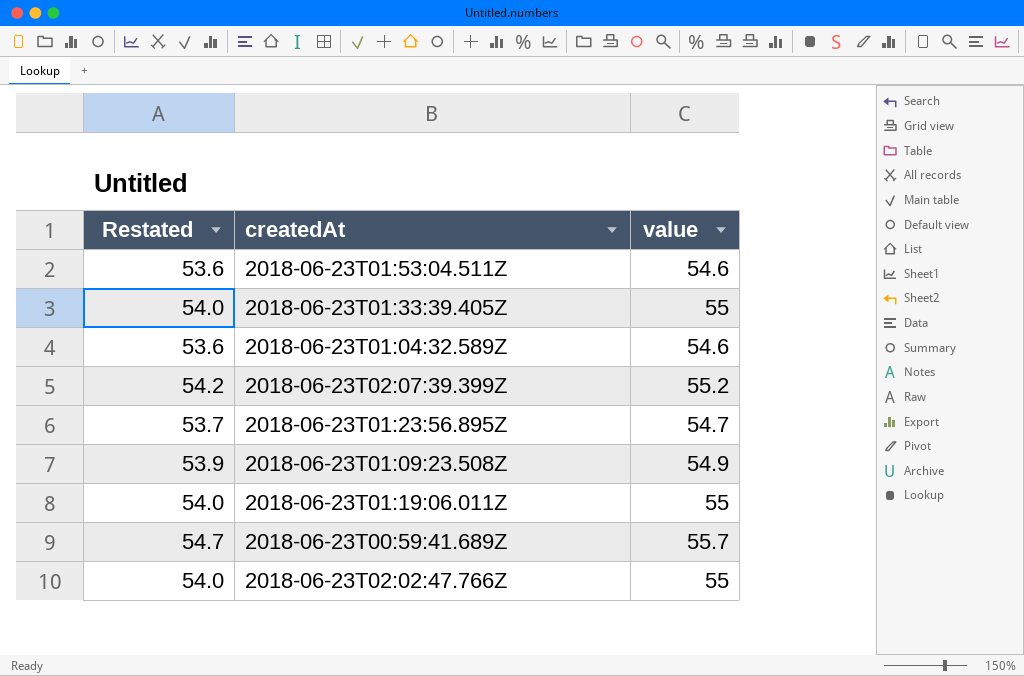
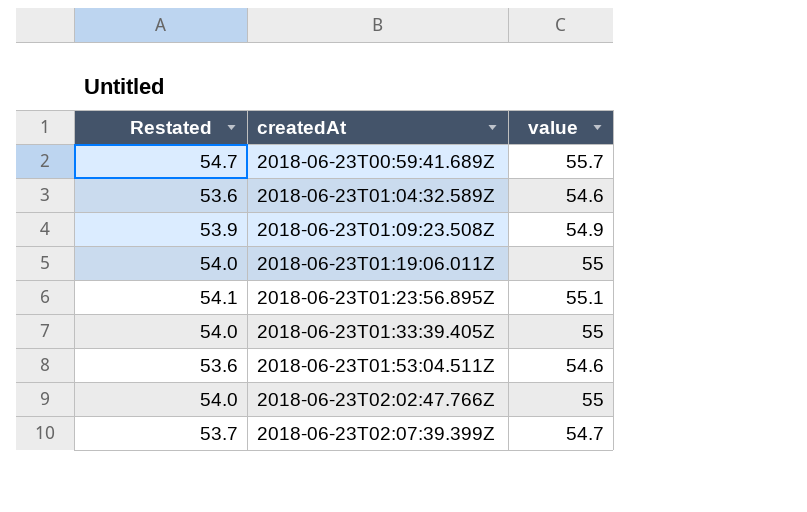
row order: none -> createdAt ascending
2018-06-23T01:23:56.895Z | Restated: 53.7 -> 54.1
2018-06-23T01:23:56.895Z | value: 54.7 -> 55.1
2018-06-23T02:07:39.399Z | Restated: 54.2 -> 53.7
2018-06-23T02:07:39.399Z | value: 55.2 -> 54.7

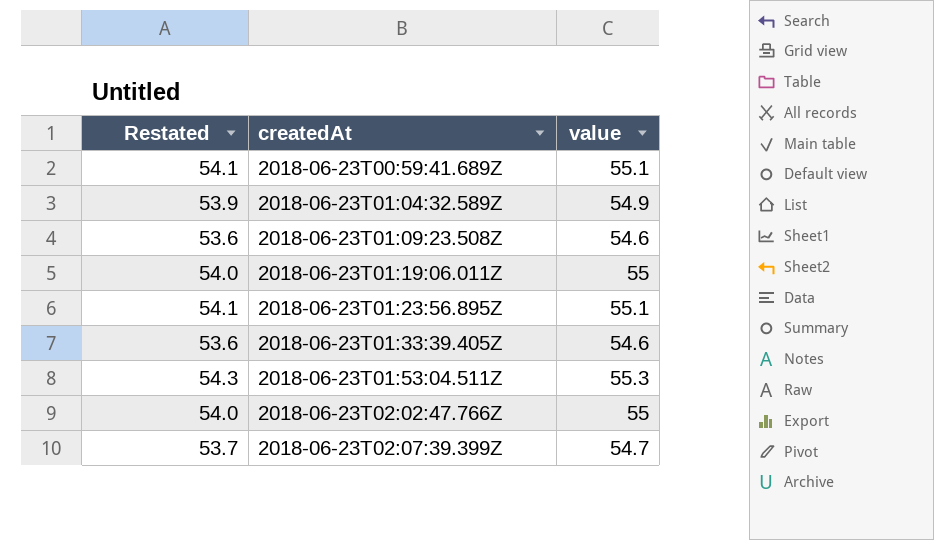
2018-06-23T00:59:41.689Z | Restated: 54.7 -> 54.1
2018-06-23T00:59:41.689Z | value: 55.7 -> 55.1
2018-06-23T01:04:32.589Z | Restated: 53.6 -> 53.9
2018-06-23T01:04:32.589Z | value: 54.6 -> 54.9
2018-06-23T01:09:23.508Z | Restated: 53.9 -> 53.6
2018-06-23T01:09:23.508Z | value: 54.9 -> 54.6
2018-06-23T01:33:39.405Z | Restated: 54.0 -> 53.6
2018-06-23T01:33:39.405Z | value: 55 -> 54.6
2018-06-23T01:53:04.511Z | Restated: 53.6 -> 54.3
2018-06-23T01:53:04.511Z | value: 54.6 -> 55.3

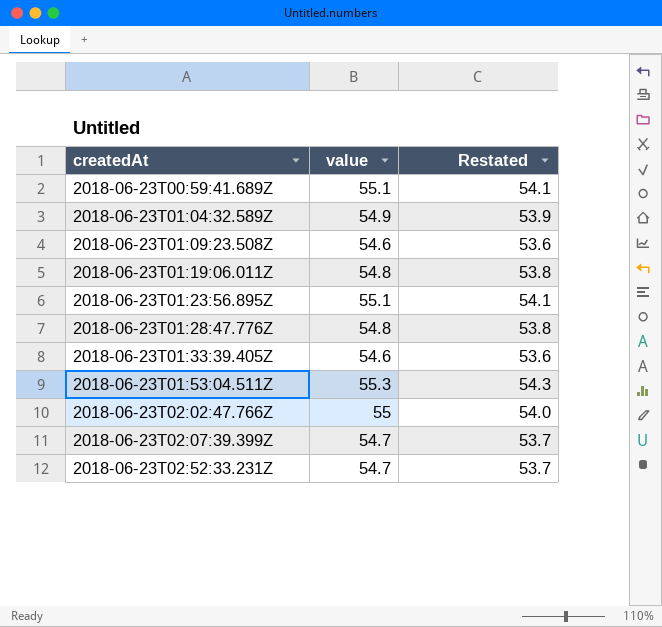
column Restated | position: 1 -> 3
2018-06-23T01:19:06.011Z | value: 55 -> 54.8
2018-06-23T01:19:06.011Z | Restated: 54.0 -> 53.8
row 2018-06-23T01:28:47.776Z: none -> 54.8 | 53.8
row 2018-06-23T02:52:33.231Z: none -> 54.7 | 53.7

